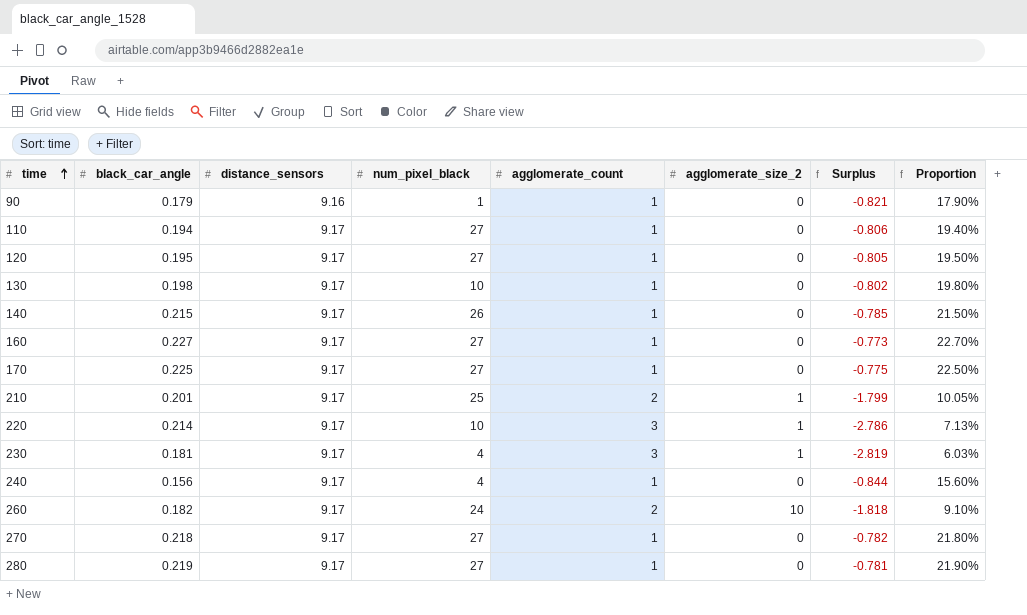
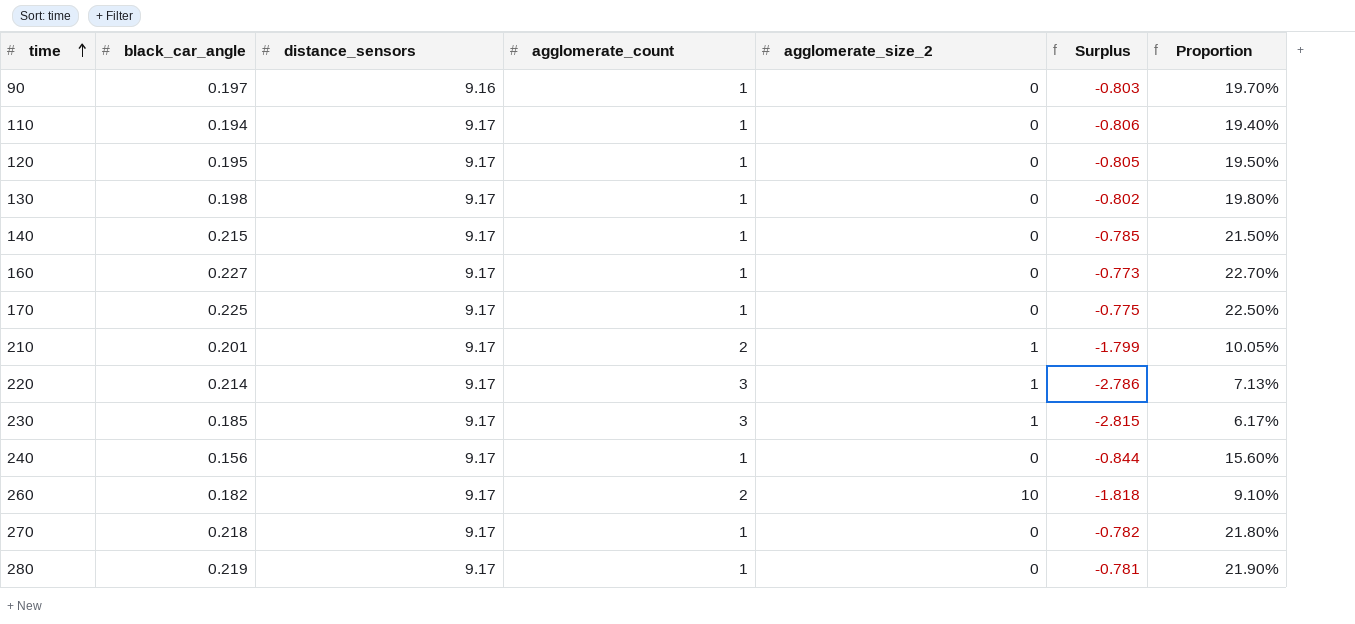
column num_pixel_black | position: 4 -> none
90 | black_car_angle: 0.179 -> 0.197
90 | Surplus: -0.821 -> -0.803
90 | Proportion: 17.90% -> 19.70%
230 | black_car_angle: 0.181 -> 0.185
230 | Surplus: -2.819 -> -2.815
230 | Proportion: 6.03% -> 6.17%

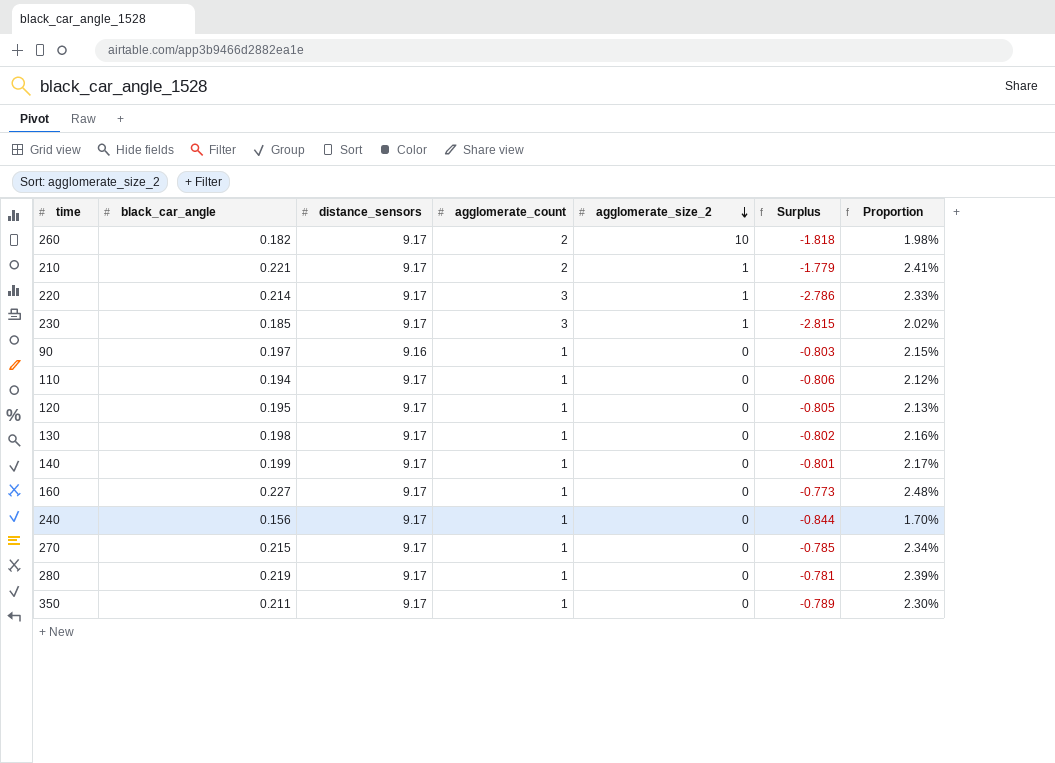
row order: time ascending -> agglomerate_size_2 descending
column Proportion | formula: [black_car_angle] / [agglomerate_count] -> [black_car_angle] / [distance_sensors]
row 170: 0.225 | 9.17 | 1 | 0 | -0.775 | 22.50% -> none
210 | black_car_angle: 0.201 -> 0.221
210 | Surplus: -1.799 -> -1.779
140 | black_car_angle: 0.215 -> 0.199
140 | Surplus: -0.785 -> -0.801
270 | black_car_angle: 0.218 -> 0.215
270 | Surplus: -0.782 -> -0.785
row 350: none -> 0.211 | 9.17 | 1 | 0 | -0.789 | 2.30%

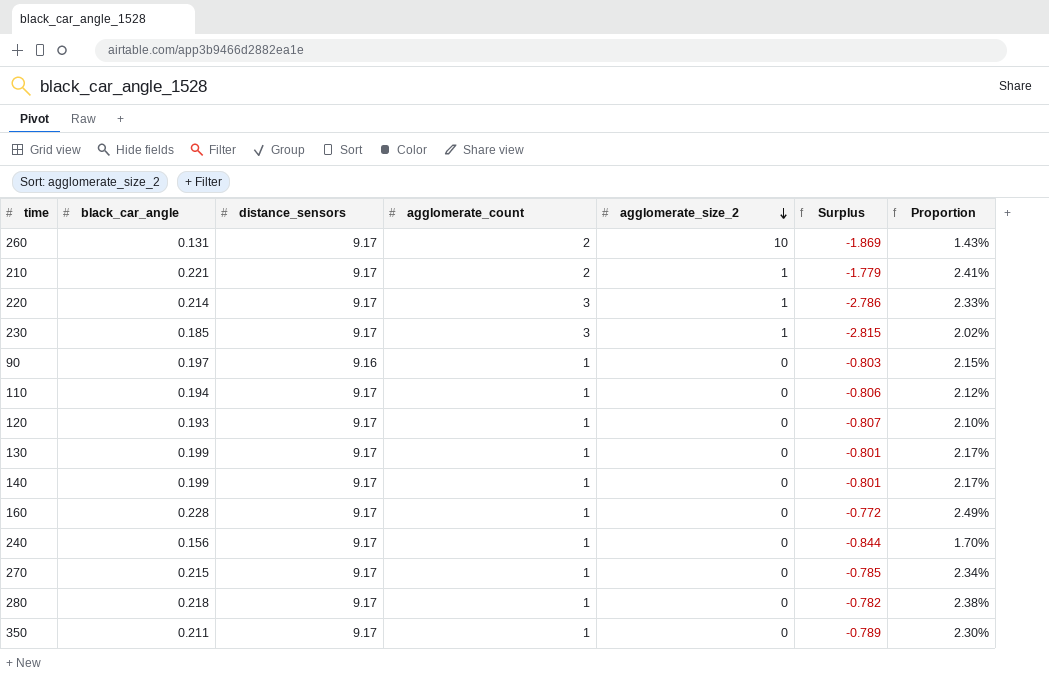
260 | black_car_angle: 0.182 -> 0.131
260 | Surplus: -1.818 -> -1.869
260 | Proportion: 1.98% -> 1.43%
120 | black_car_angle: 0.195 -> 0.193
120 | Surplus: -0.805 -> -0.807
120 | Proportion: 2.13% -> 2.10%
130 | black_car_angle: 0.198 -> 0.199
130 | Surplus: -0.802 -> -0.801
130 | Proportion: 2.16% -> 2.17%
160 | black_car_angle: 0.227 -> 0.228
160 | Surplus: -0.773 -> -0.772
160 | Proportion: 2.48% -> 2.49%
280 | black_car_angle: 0.219 -> 0.218
280 | Surplus: -0.781 -> -0.782
280 | Proportion: 2.39% -> 2.38%

